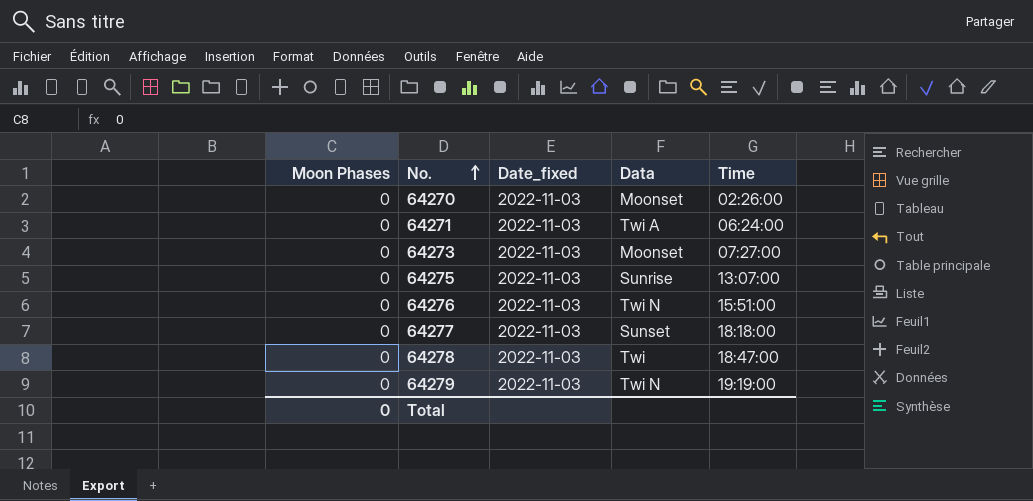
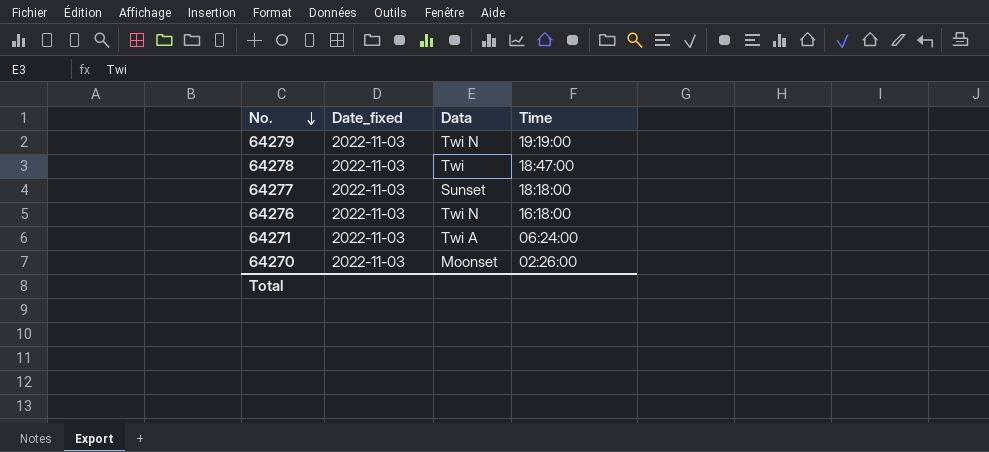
row order: No. ascending -> No. descending
column Moon Phases | position: 1 -> none
row 64273: 0 | 2022-11-03 | Moonset | 07:27:00 -> none
row 64275: 0 | 2022-11-03 | Sunrise | 13:07:00 -> none
64276 | Time: 15:51:00 -> 16:18:00

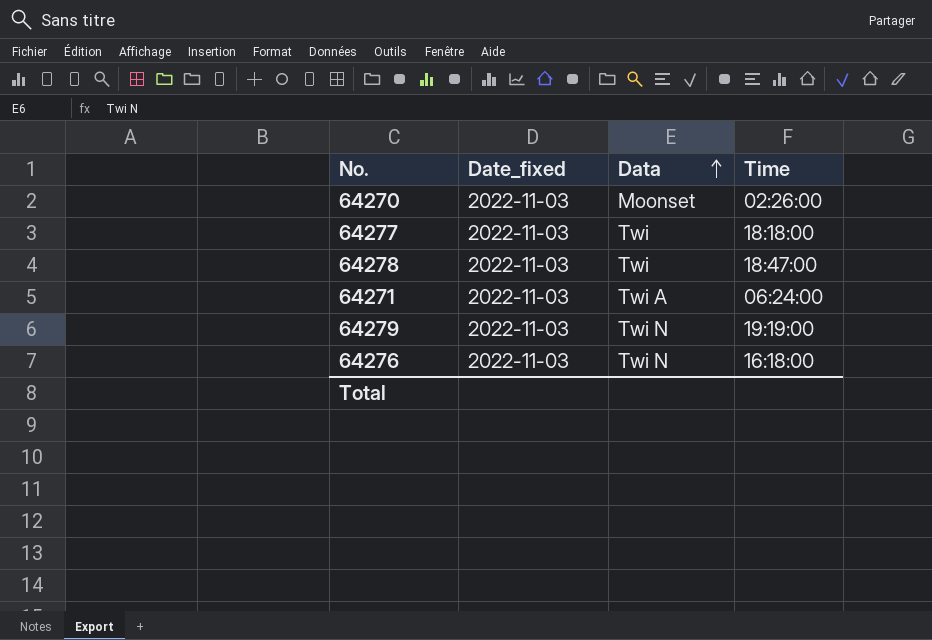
row order: No. descending -> Data ascending
64277 | Data: Sunset -> Twi

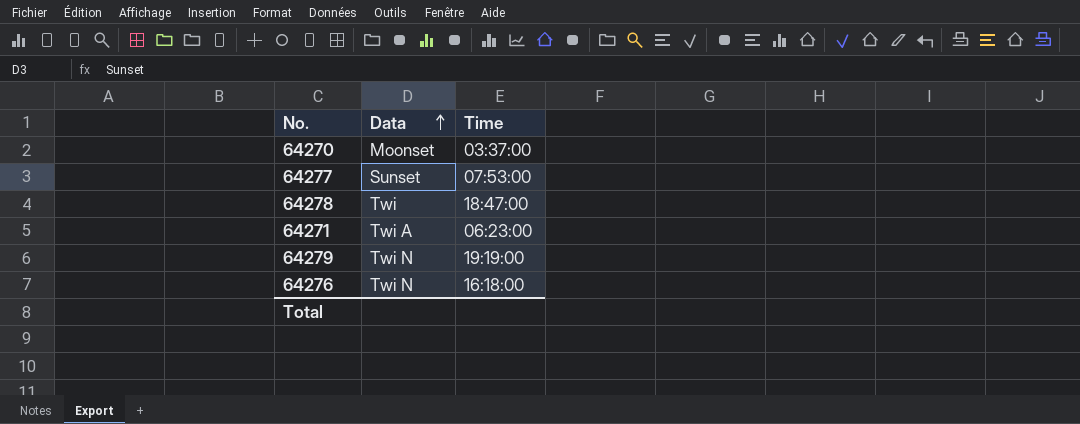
column Date_fixed | position: 2 -> none
64270 | Time: 02:26:00 -> 03:37:00
64277 | Data: Twi -> Sunset
64277 | Time: 18:18:00 -> 07:53:00
64271 | Time: 06:24:00 -> 06:23:00

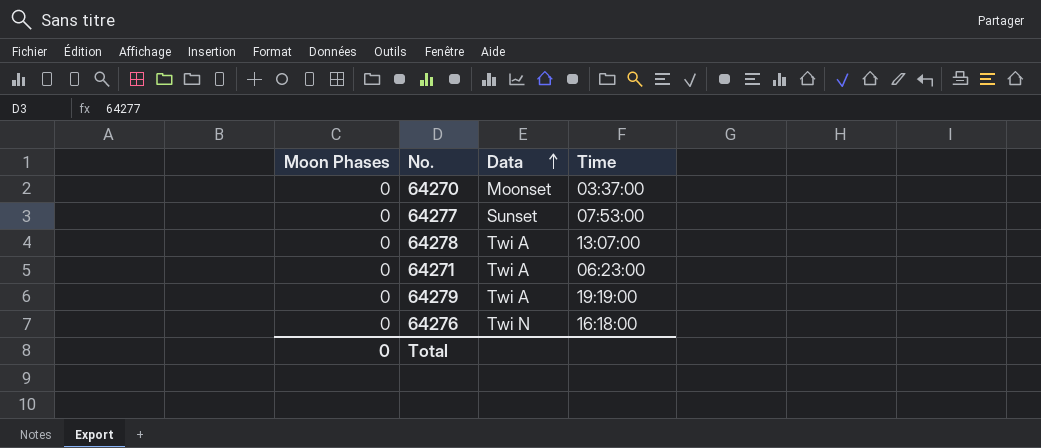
column Moon Phases | position: none -> 1
64278 | Data: Twi -> Twi A
64278 | Time: 18:47:00 -> 13:07:00
64279 | Data: Twi N -> Twi A

